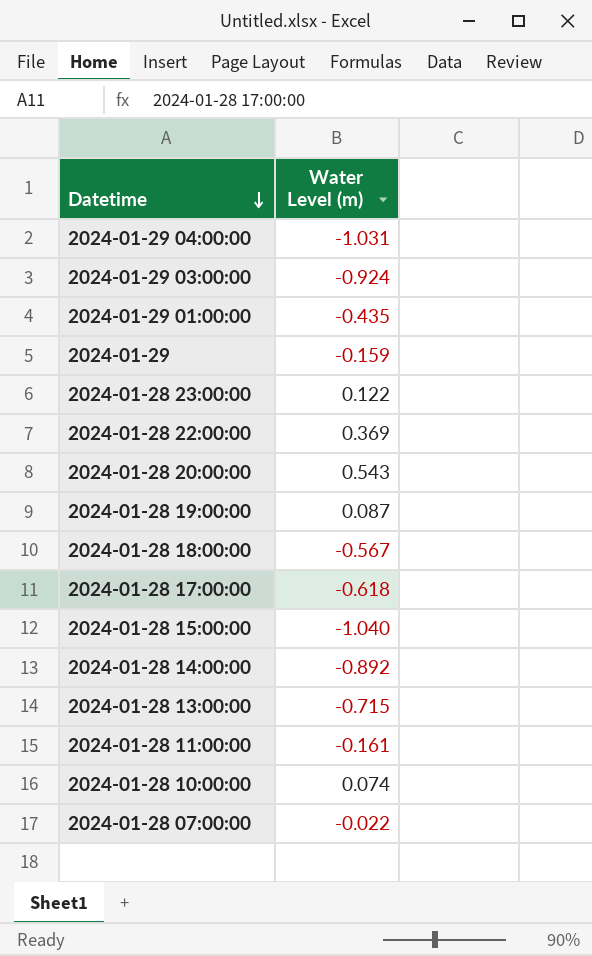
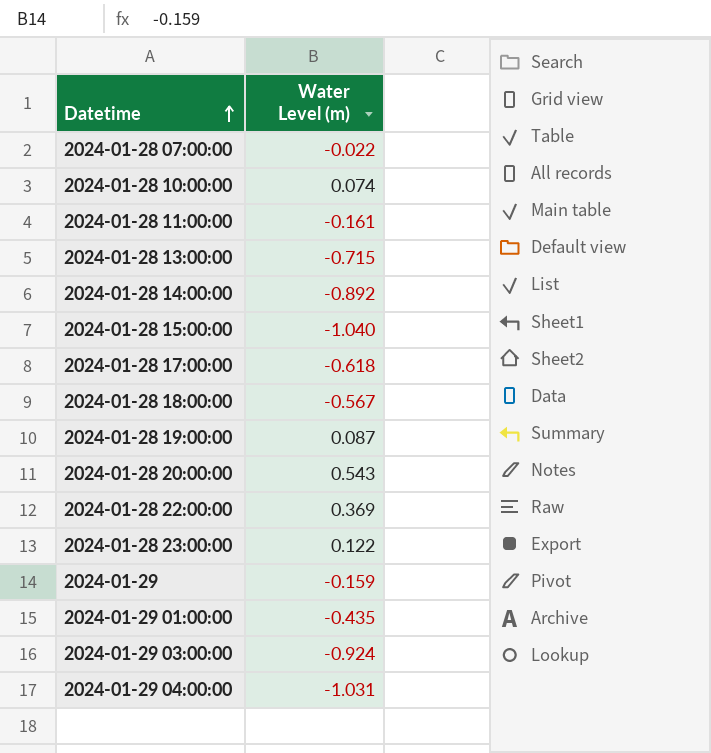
row order: Datetime descending -> Datetime ascending

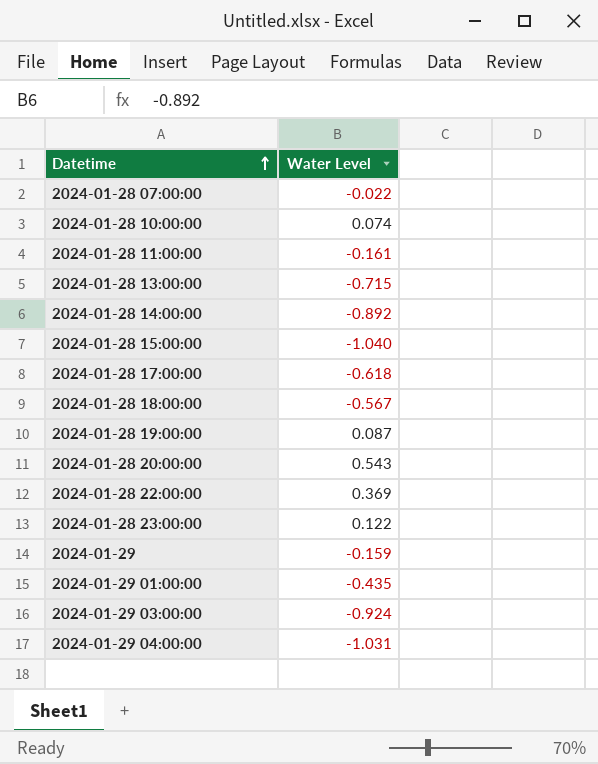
column name: Water Level (m) -> Water Level

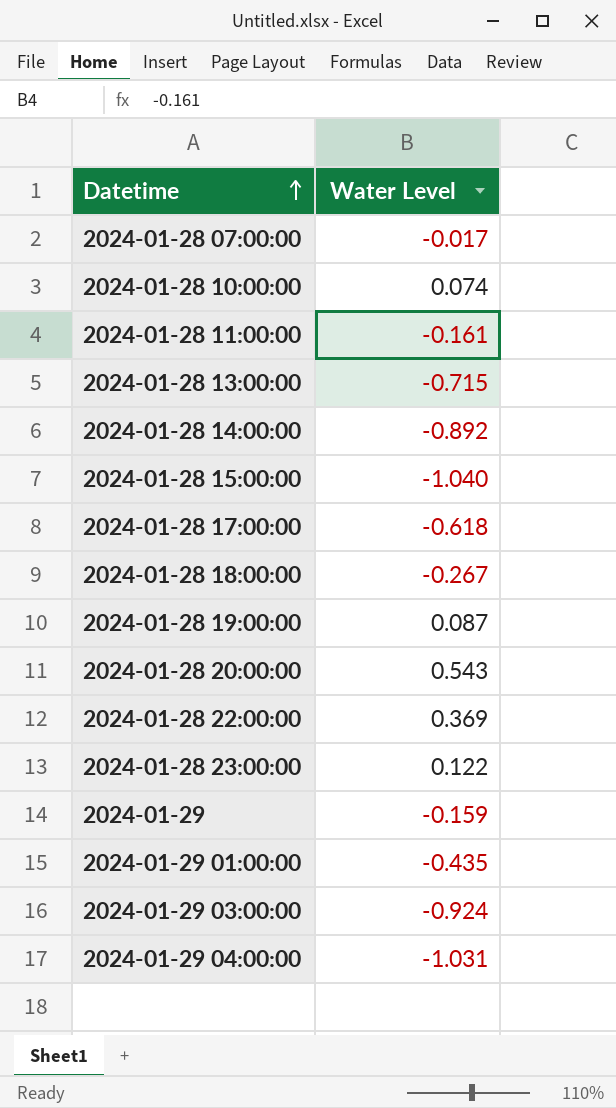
2024-01-28 07:00:00 | Water Level: -0.022 -> -0.017
2024-01-28 18:00:00 | Water Level: -0.567 -> -0.267

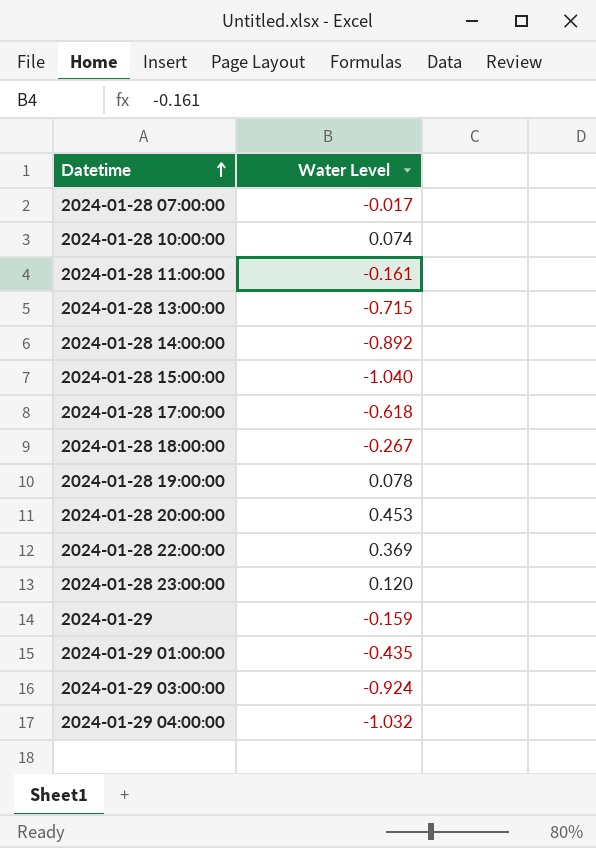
2024-01-28 19:00:00 | Water Level: 0.087 -> 0.078
2024-01-28 20:00:00 | Water Level: 0.543 -> 0.453
2024-01-28 23:00:00 | Water Level: 0.122 -> 0.120
2024-01-29 04:00:00 | Water Level: -1.031 -> -1.032

